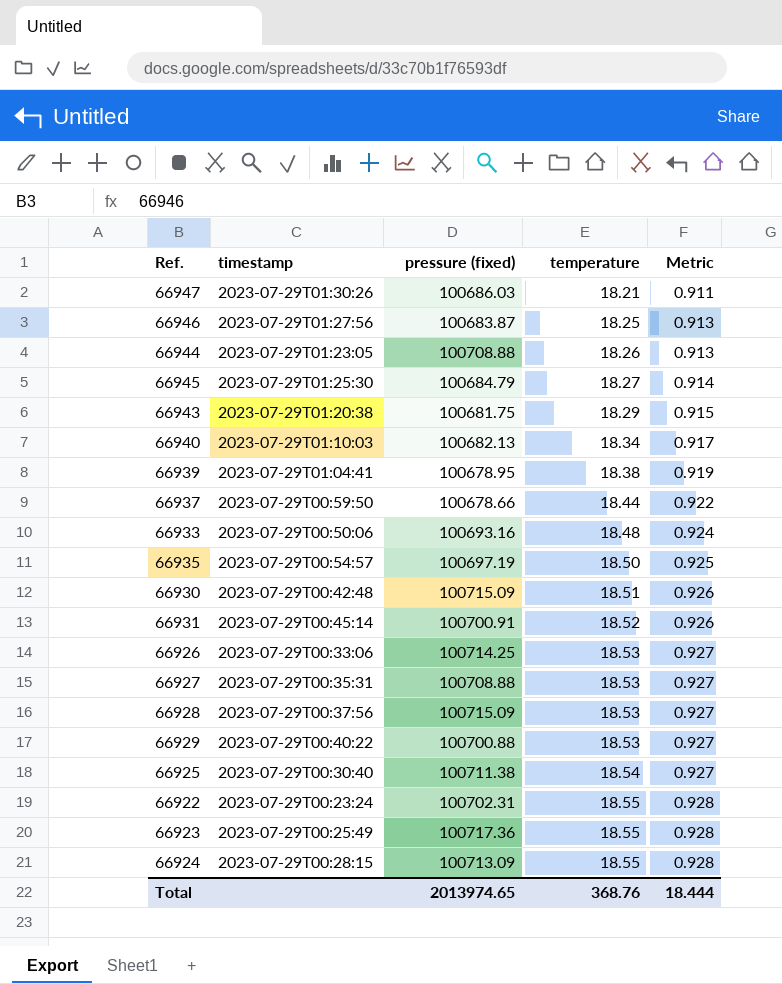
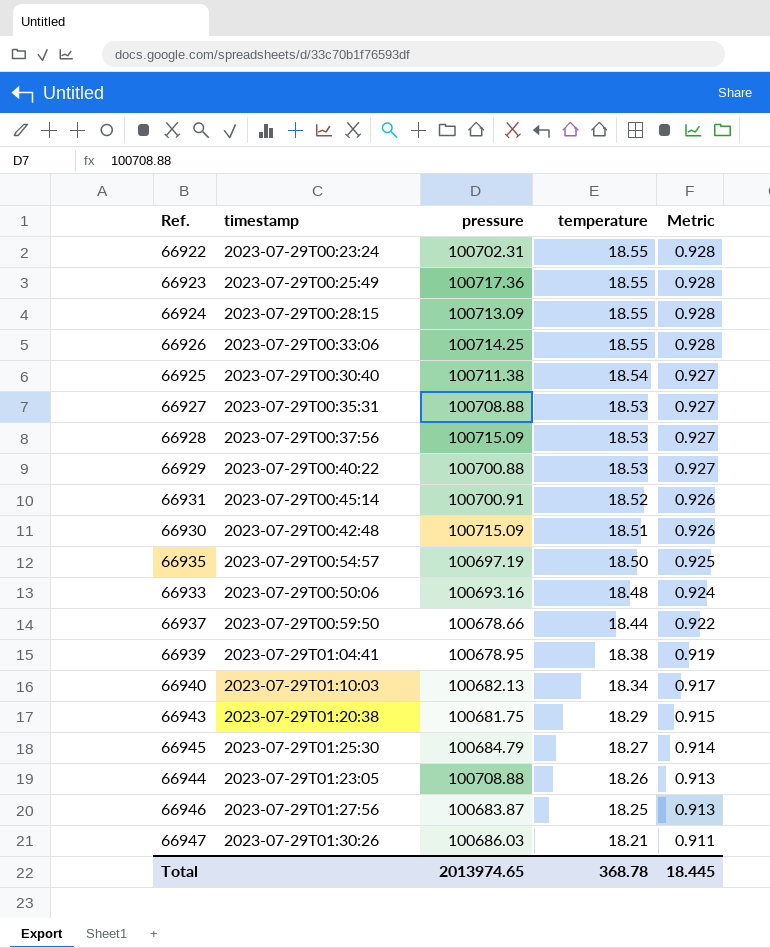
row order: temperature ascending -> temperature descending
column name: pressure (fixed) -> pressure
66926 | temperature: 18.53 -> 18.55
66926 | Metric: 0.927 -> 0.928
Total | temperature: 368.76 -> 368.78
Total | Metric: 18.444 -> 18.445

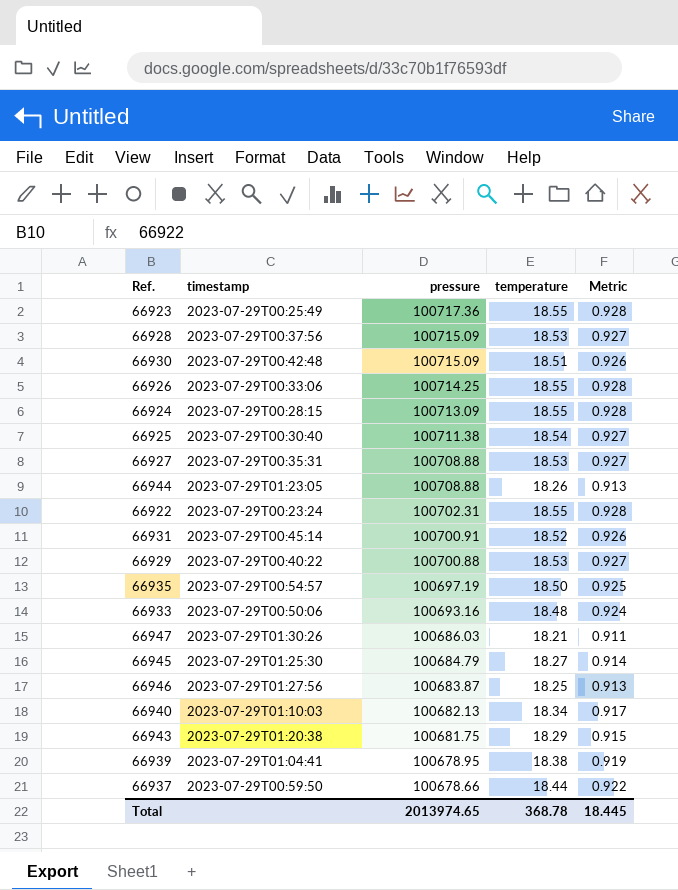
row order: temperature descending -> pressure descending

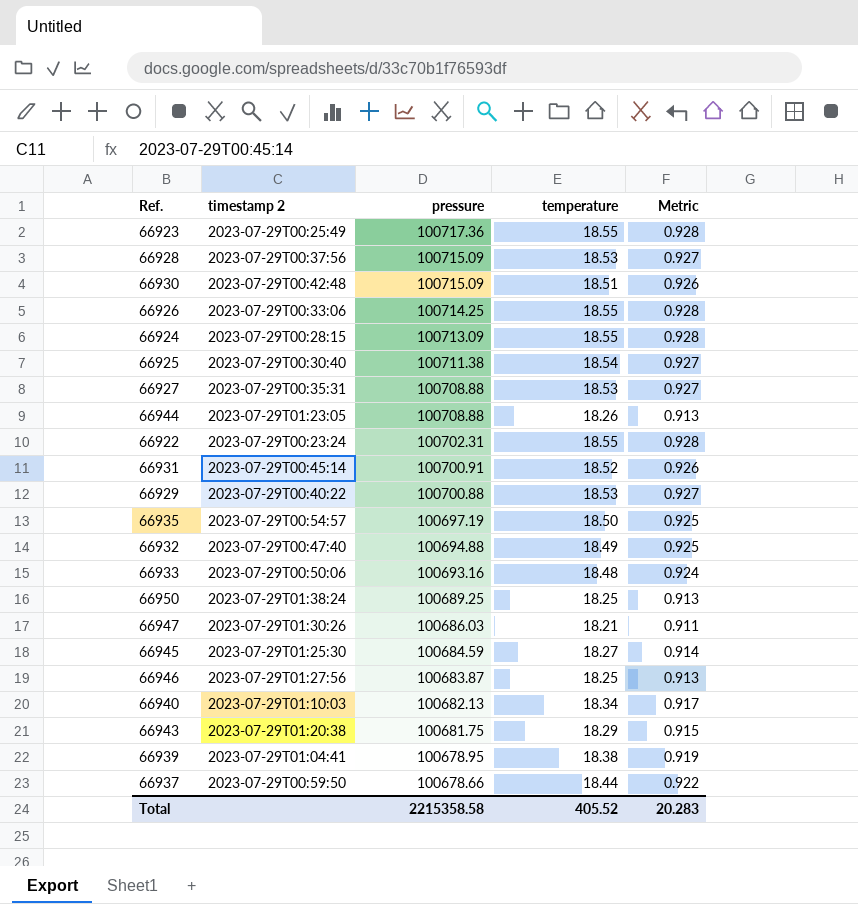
column name: timestamp -> timestamp 2
row 66932: none -> 2023-07-29T00:47:40 | 100694.88 | 18.49 | 0.925
row 66950: none -> 2023-07-29T01:38:24 | 100689.25 | 18.25 | 0.913
66945 | pressure: 100684.79 -> 100684.59
Total | pressure: 2013974.65 -> 2215358.58
Total | temperature: 368.78 -> 405.52
Total | Metric: 18.445 -> 20.283

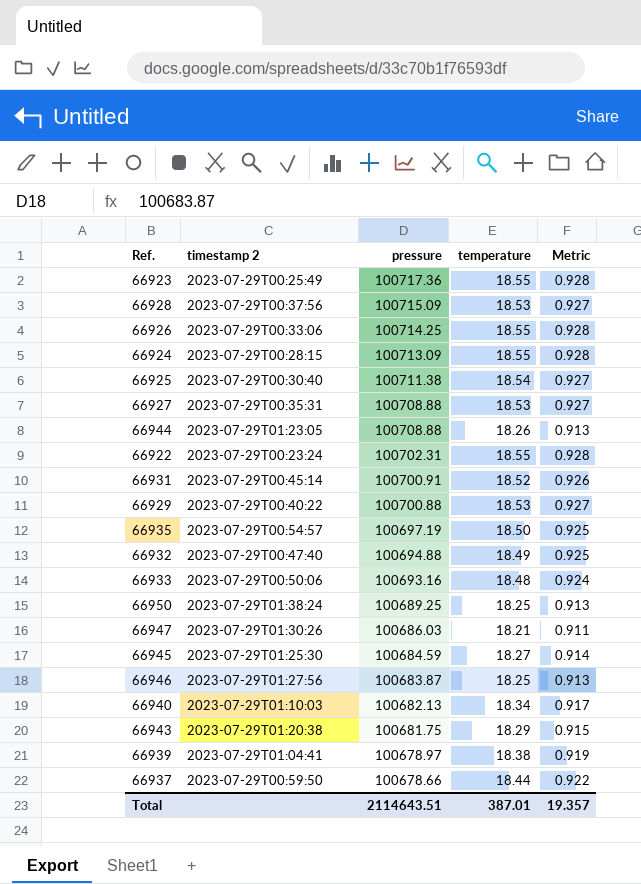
row 66930: 2023-07-29T00:42:48 | 100715.09 | 18.51 | 0.926 -> none
66939 | pressure: 100678.95 -> 100678.97
Total | pressure: 2215358.58 -> 2114643.51
Total | temperature: 405.52 -> 387.01
Total | Metric: 20.283 -> 19.357

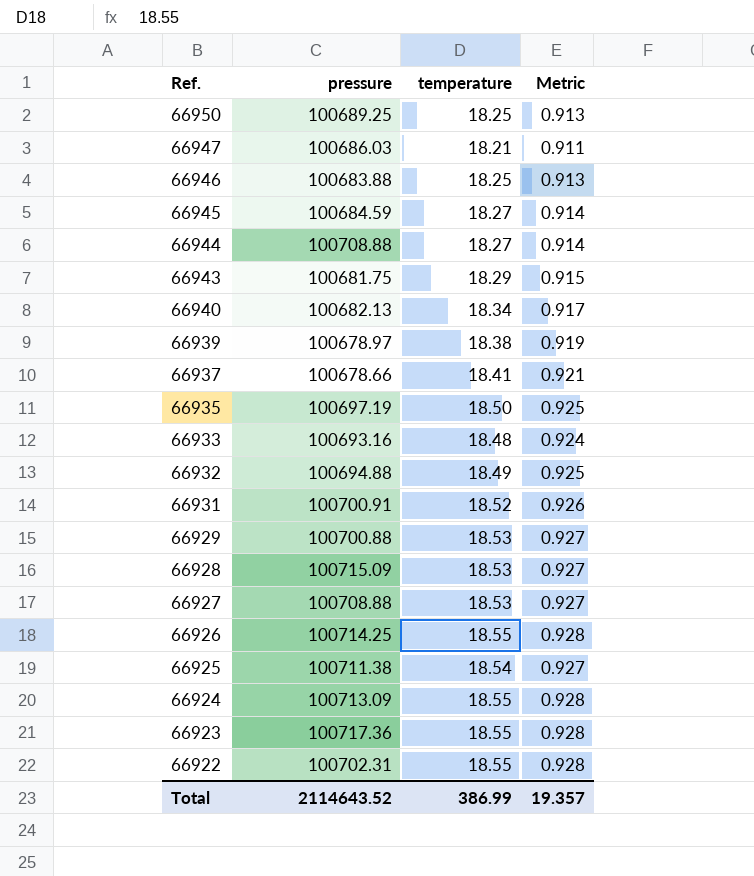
row order: pressure descending -> Ref. descending
column timestamp 2 | position: 2 -> none
66946 | pressure: 100683.87 -> 100683.88
66944 | temperature: 18.26 -> 18.27
66944 | Metric: 0.913 -> 0.914
66937 | temperature: 18.44 -> 18.41
66937 | Metric: 0.922 -> 0.921
Total | pressure: 2114643.51 -> 2114643.52
Total | temperature: 387.01 -> 386.99

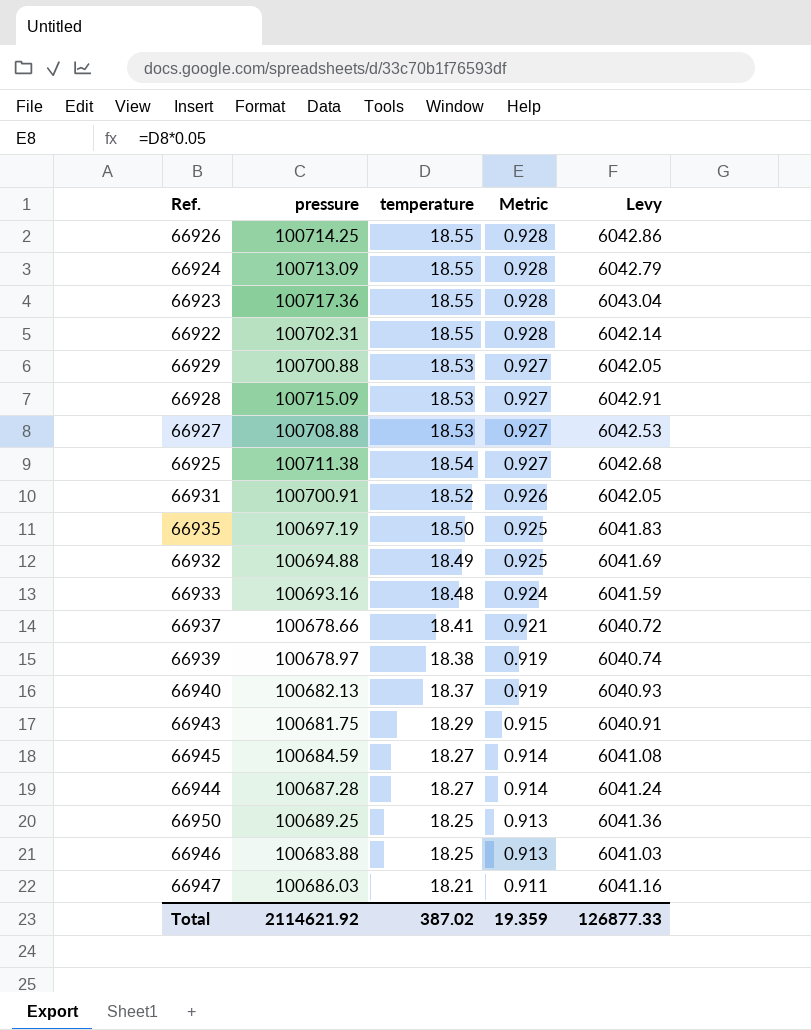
row order: Ref. descending -> Metric descending
column Levy | formula: none -> [pressure] * 0.06
66940 | temperature: 18.34 -> 18.37
66940 | Metric: 0.917 -> 0.919
66944 | pressure: 100708.88 -> 100687.28
Total | pressure: 2114643.52 -> 2114621.92
Total | temperature: 386.99 -> 387.02
Total | Metric: 19.357 -> 19.359

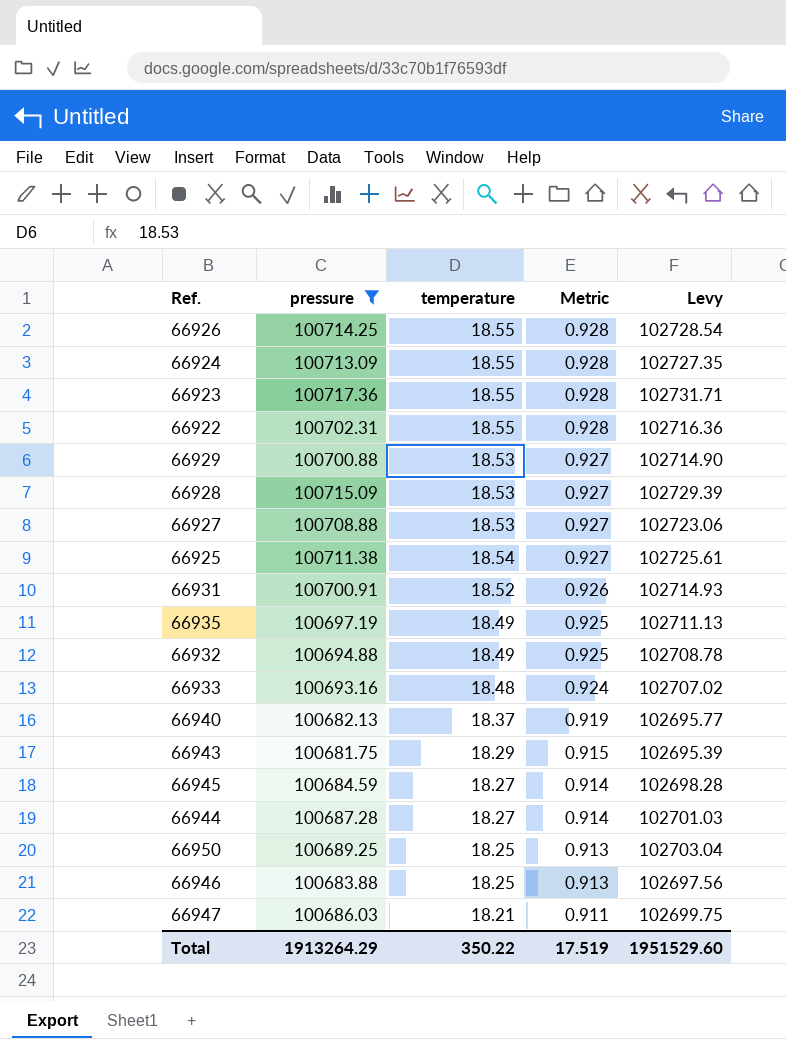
filter: none -> pressure >= 100681.75
column Levy | formula: [pressure] * 0.06 -> [pressure] * 1.02
66935 | temperature: 18.50 -> 18.49
Total | pressure: 2114621.92 -> 1913264.29
Total | temperature: 387.02 -> 350.22
Total | Metric: 19.359 -> 17.519
Total | Levy: 126877.33 -> 1951529.60

